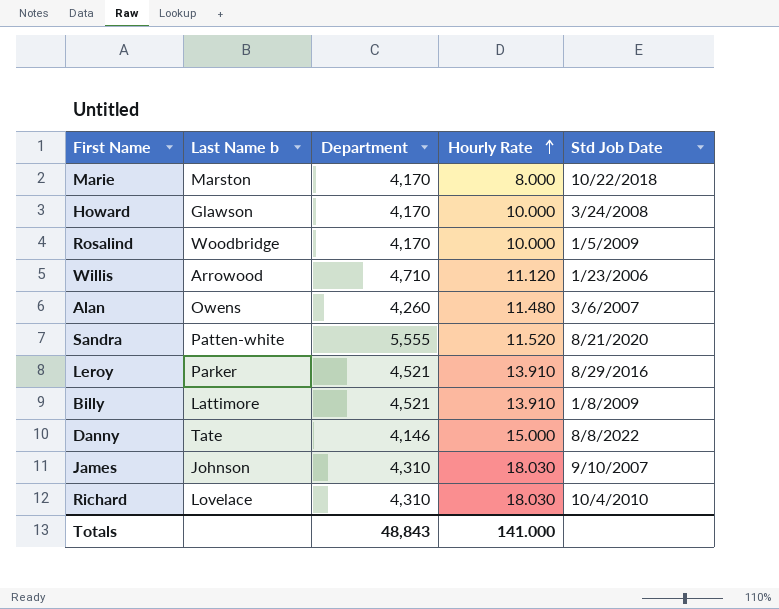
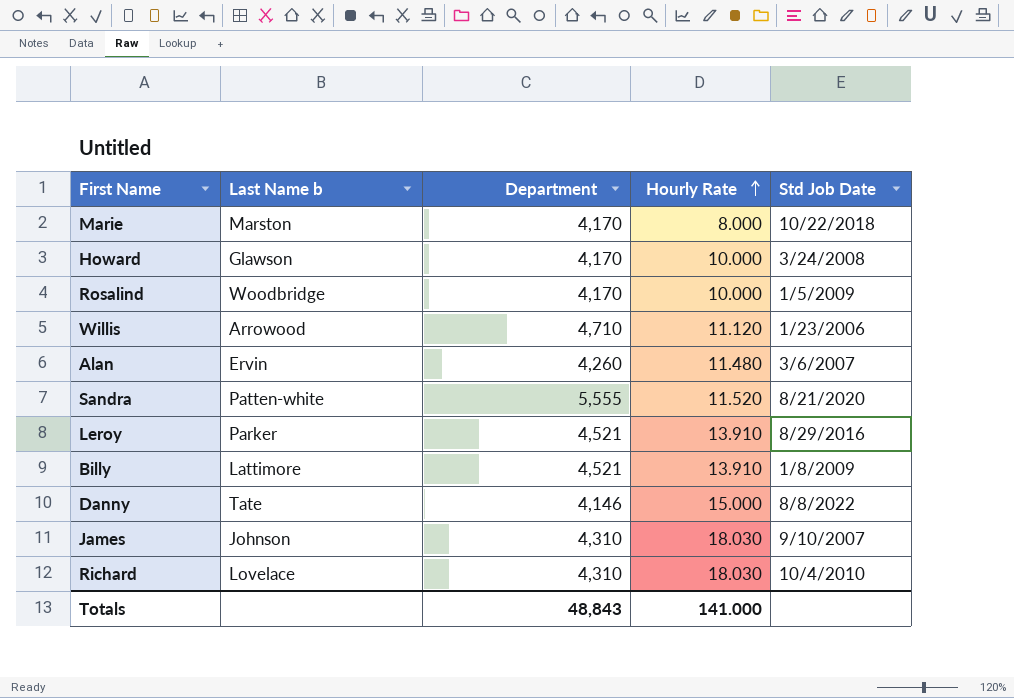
Alan | Last Name b: Owens -> Ervin

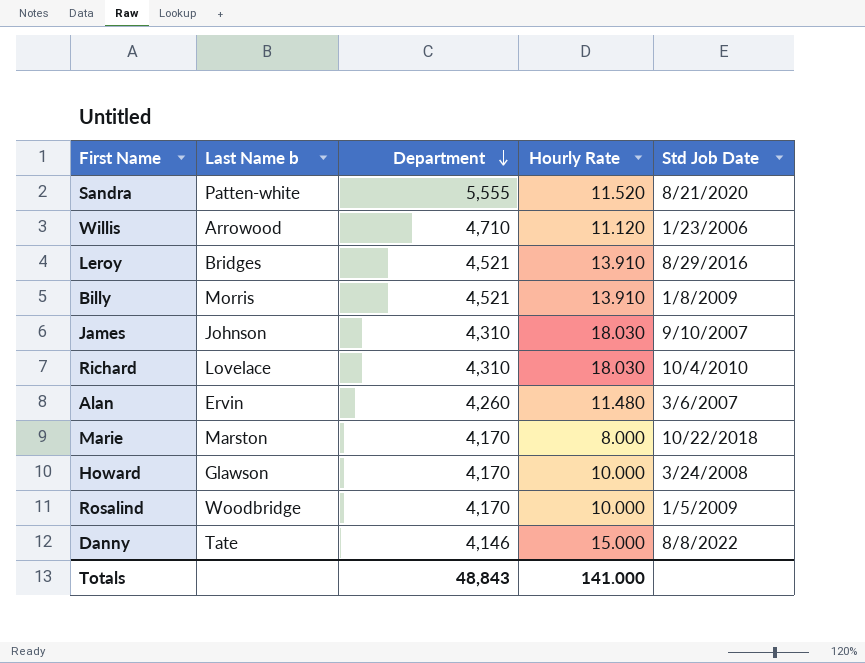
row order: Hourly Rate ascending -> Department descending
Leroy | Last Name b: Parker -> Bridges
Billy | Last Name b: Lattimore -> Morris

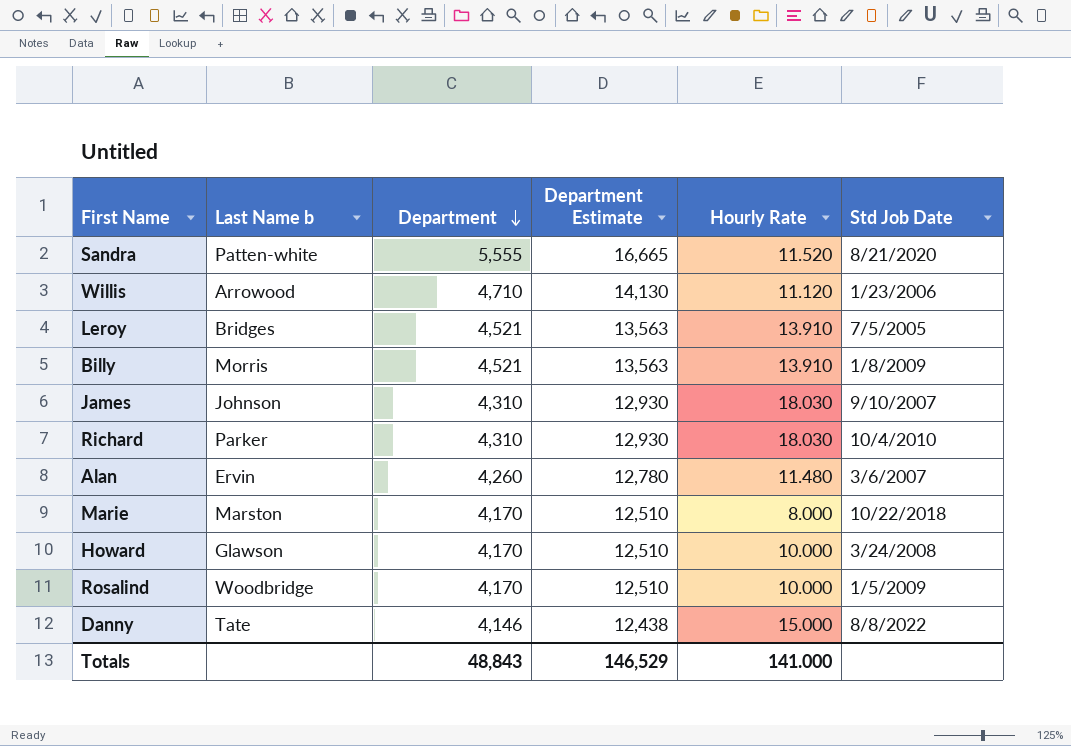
column Department Estimate | formula: none -> [Department] * 3
Leroy | Std Job Date: 8/29/2016 -> 7/5/2005
Richard | Last Name b: Lovelace -> Parker

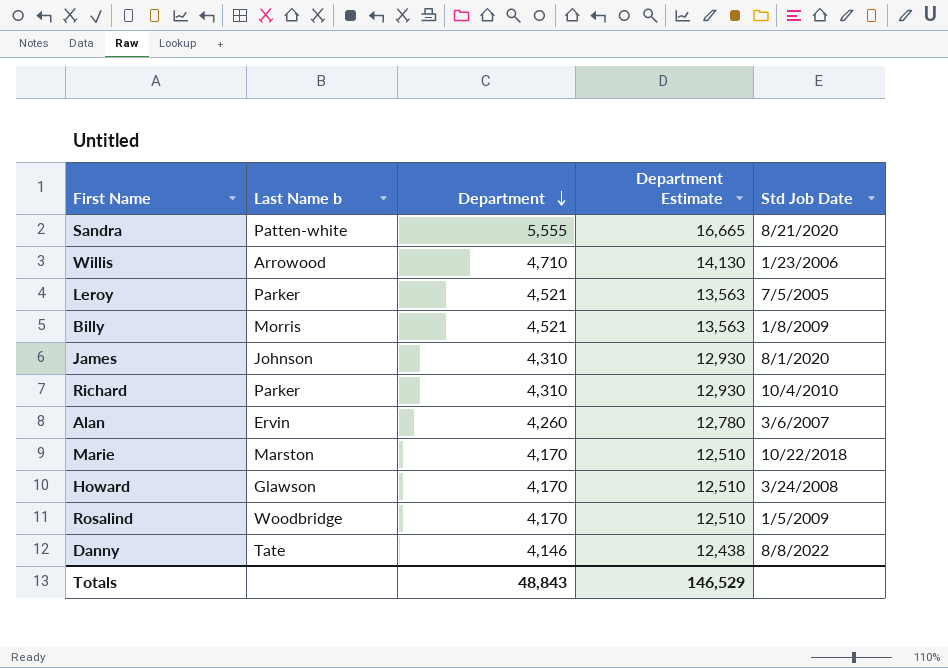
column Hourly Rate | position: 5 -> none
Leroy | Last Name b: Bridges -> Parker
James | Std Job Date: 9/10/2007 -> 8/1/2020

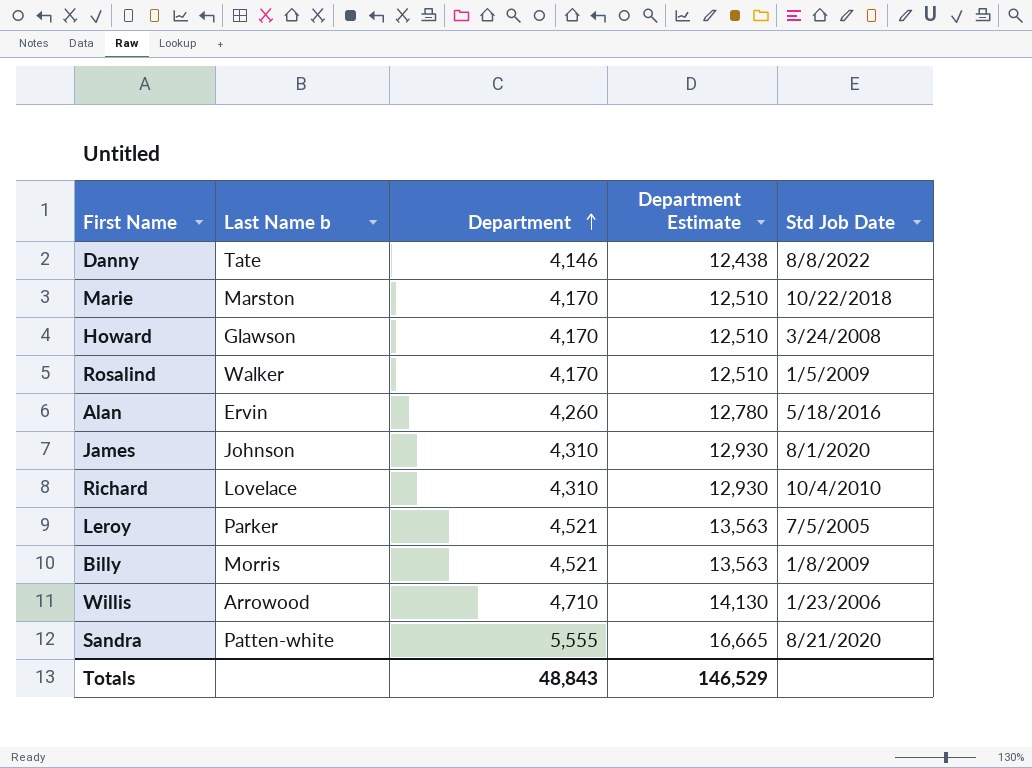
row order: Department descending -> Department ascending
Rosalind | Last Name b: Woodbridge -> Walker
Alan | Std Job Date: 3/6/2007 -> 5/18/2016
Richard | Last Name b: Parker -> Lovelace

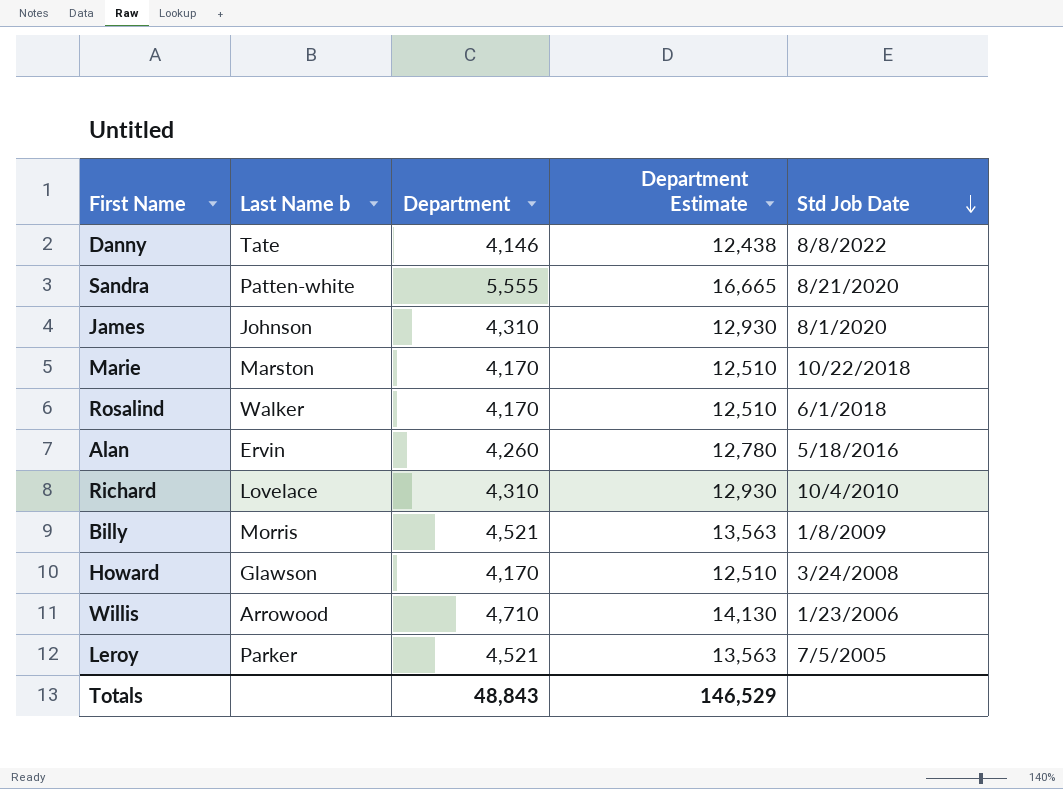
row order: Department ascending -> Std Job Date descending
Rosalind | Std Job Date: 1/5/2009 -> 6/1/2018

